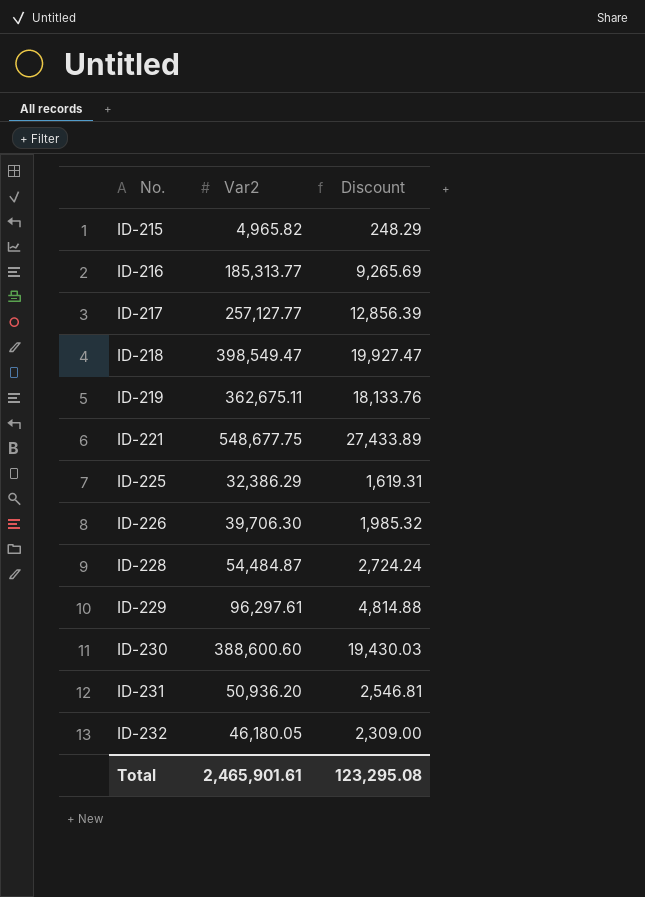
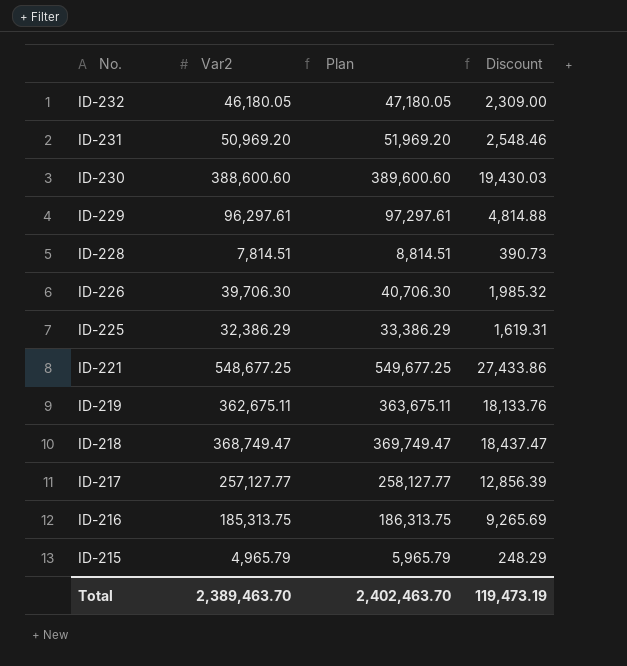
row order: No. ascending -> No. descending
column Plan | formula: none -> [Var2] + 1000
ID-231 | Var2: 50,936.20 -> 50,969.20
ID-231 | Discount: 2,546.81 -> 2,548.46
ID-228 | Var2: 54,484.87 -> 7,814.51
ID-228 | Discount: 2,724.24 -> 390.73
ID-221 | Var2: 548,677.75 -> 548,677.25
ID-221 | Discount: 27,433.89 -> 27,433.86
ID-218 | Var2: 398,549.47 -> 368,749.47
ID-218 | Discount: 19,927.47 -> 18,437.47
ID-216 | Var2: 185,313.77 -> 185,313.75
ID-215 | Var2: 4,965.82 -> 4,965.79
Total | Var2: 2,465,901.61 -> 2,389,463.70
Total | Discount: 123,295.08 -> 119,473.19

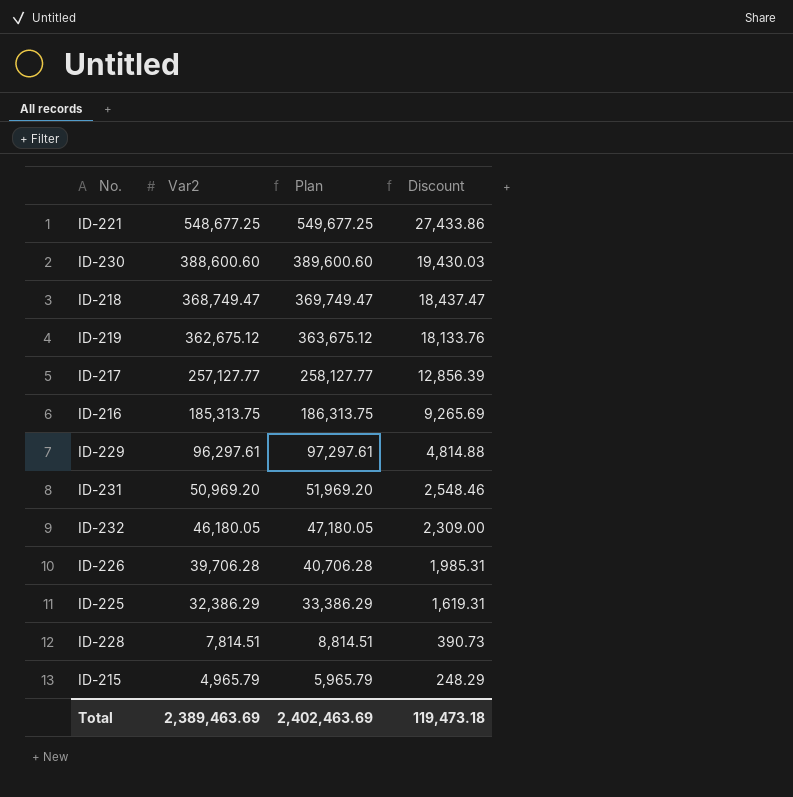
row order: No. descending -> Var2 descending
ID-219 | Var2: 362,675.11 -> 362,675.12
ID-219 | Plan: 363,675.11 -> 363,675.12
ID-226 | Var2: 39,706.30 -> 39,706.28
ID-226 | Plan: 40,706.30 -> 40,706.28
ID-226 | Discount: 1,985.32 -> 1,985.31
Total | Var2: 2,389,463.70 -> 2,389,463.69
Total | Plan: 2,402,463.70 -> 2,402,463.69
Total | Discount: 119,473.19 -> 119,473.18

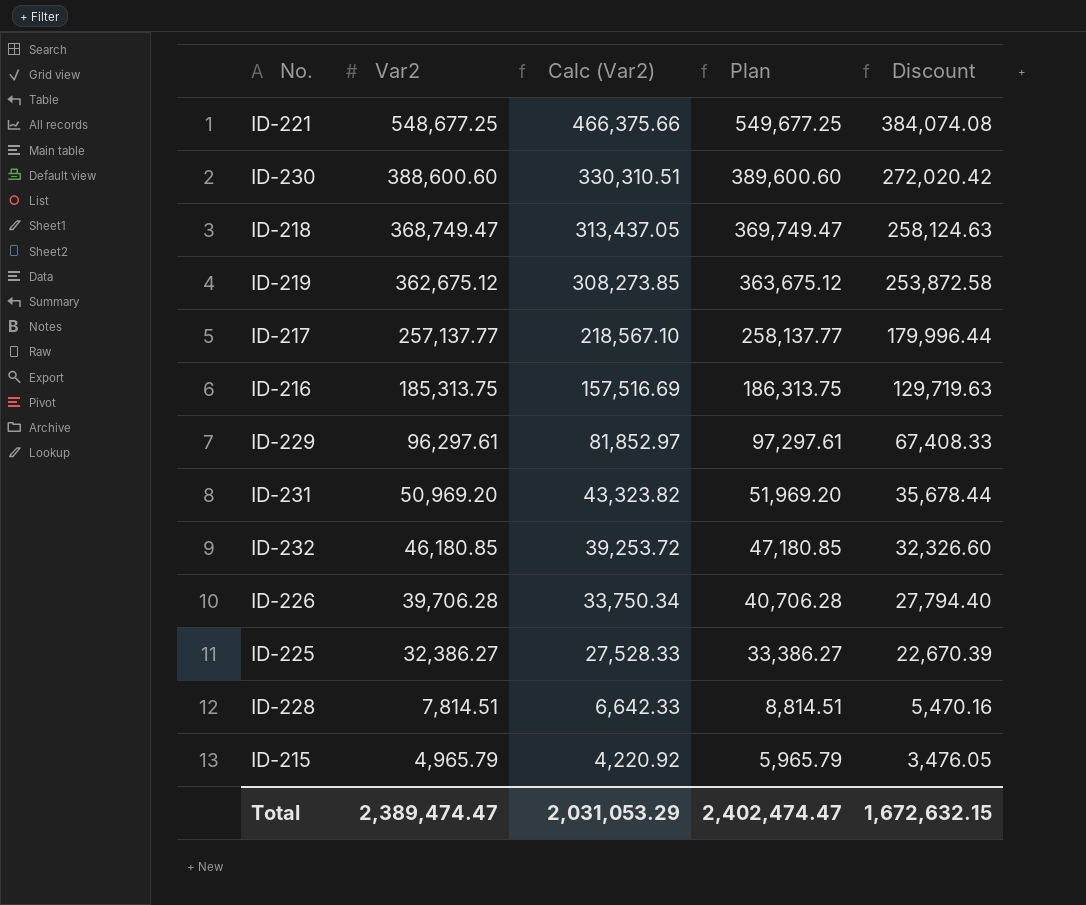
column Calc (Var2) | formula: none -> [Var2] * 0.85
column Discount | formula: [Var2] * 0.05 -> [Var2] * 0.7
ID-217 | Var2: 257,127.77 -> 257,137.77
ID-217 | Plan: 258,127.77 -> 258,137.77
ID-232 | Var2: 46,180.05 -> 46,180.85
ID-232 | Plan: 47,180.05 -> 47,180.85
ID-225 | Var2: 32,386.29 -> 32,386.27
ID-225 | Plan: 33,386.29 -> 33,386.27
Total | Var2: 2,389,463.69 -> 2,389,474.47
Total | Plan: 2,402,463.69 -> 2,402,474.47
Total | Discount: 119,473.18 -> 1,672,632.15

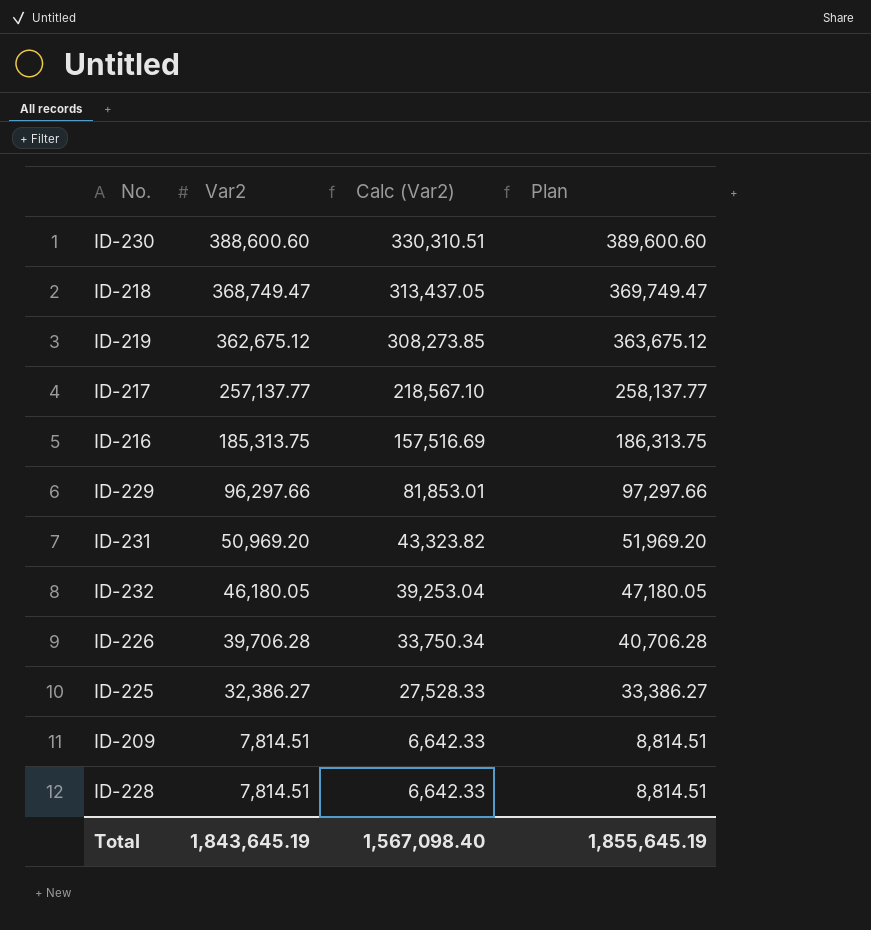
column Discount | formula: [Var2] * 0.7 -> none
row ID-221: 548,677.25 | 466,375.66 | 549,677.25 | 384,074.08 -> none
row ID-215: 4,965.79 | 4,220.92 | 5,965.79 | 3,476.05 -> none
ID-229 | Var2: 96,297.61 -> 96,297.66
ID-229 | Calc (Var2): 81,852.97 -> 81,853.01
ID-229 | Plan: 97,297.61 -> 97,297.66
ID-232 | Var2: 46,180.85 -> 46,180.05
ID-232 | Calc (Var2): 39,253.72 -> 39,253.04
ID-232 | Plan: 47,180.85 -> 47,180.05
row ID-209: none -> 7,814.51 | 6,642.33 | 8,814.51
Total | Var2: 2,389,474.47 -> 1,843,645.19
Total | Calc (Var2): 2,031,053.29 -> 1,567,098.40
Total | Plan: 2,402,474.47 -> 1,855,645.19

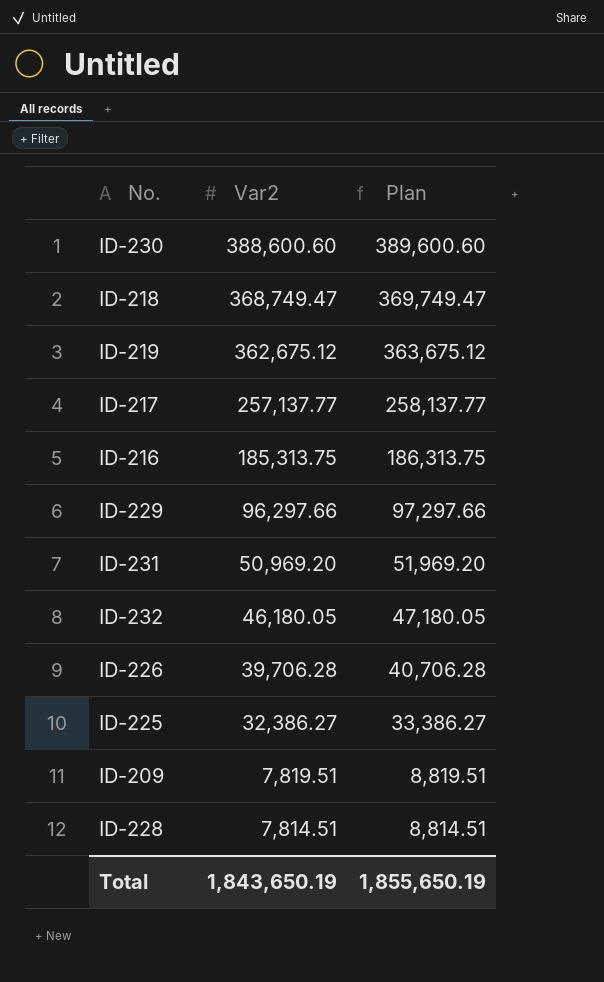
column Calc (Var2) | formula: [Var2] * 0.85 -> none
ID-209 | Var2: 7,814.51 -> 7,819.51
ID-209 | Plan: 8,814.51 -> 8,819.51
Total | Var2: 1,843,645.19 -> 1,843,650.19
Total | Plan: 1,855,645.19 -> 1,855,650.19

